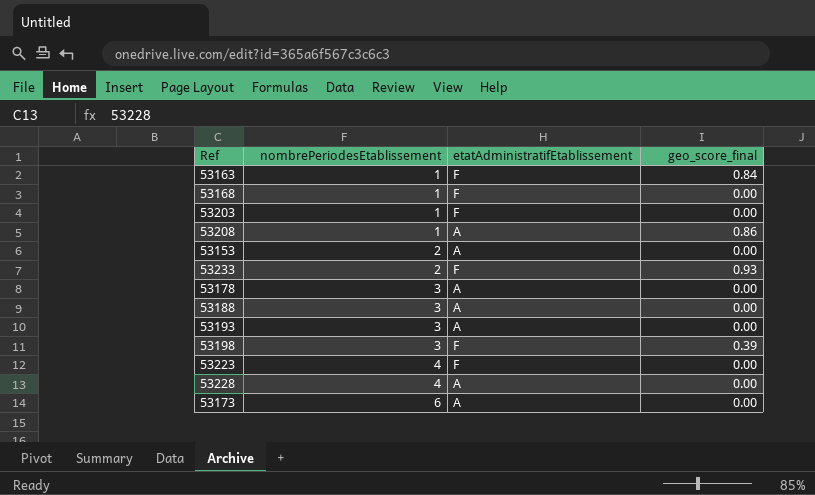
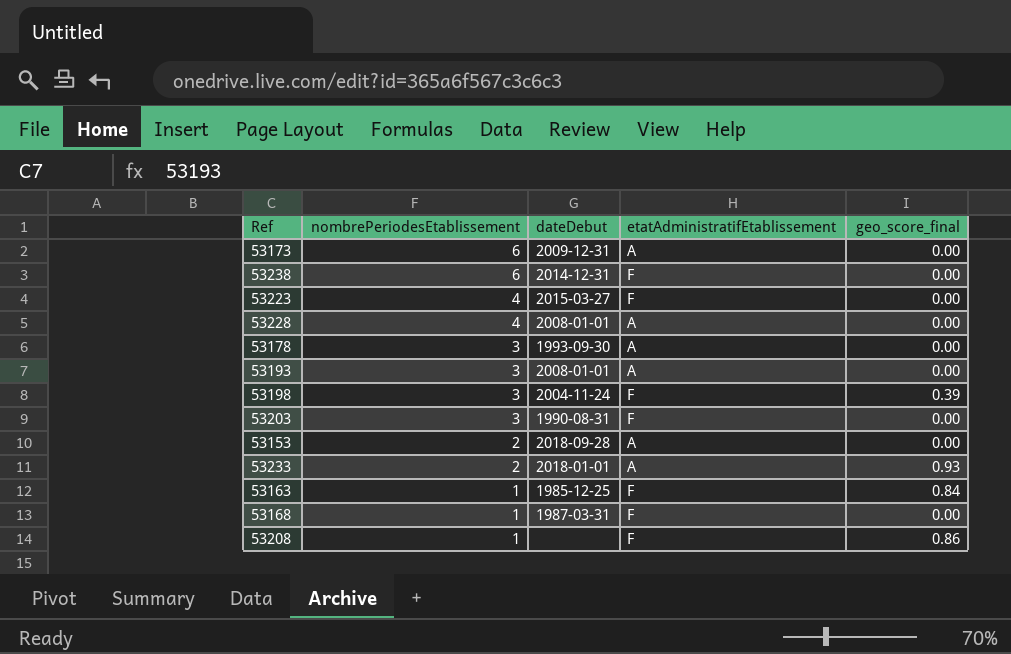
row order: nombrePeriodesEtablissement ascending -> nombrePeriodesEtablissement descending
column dateDebut | position: none -> 3
row 53188: 3 | A | 0.00 -> none
row 53238: none -> 6 | 2014-12-31 | F | 0.00
53203 | nombrePeriodesEtablissement: 1 -> 3
53233 | etatAdministratifEtablissement: F -> A
53208 | etatAdministratifEtablissement: A -> F

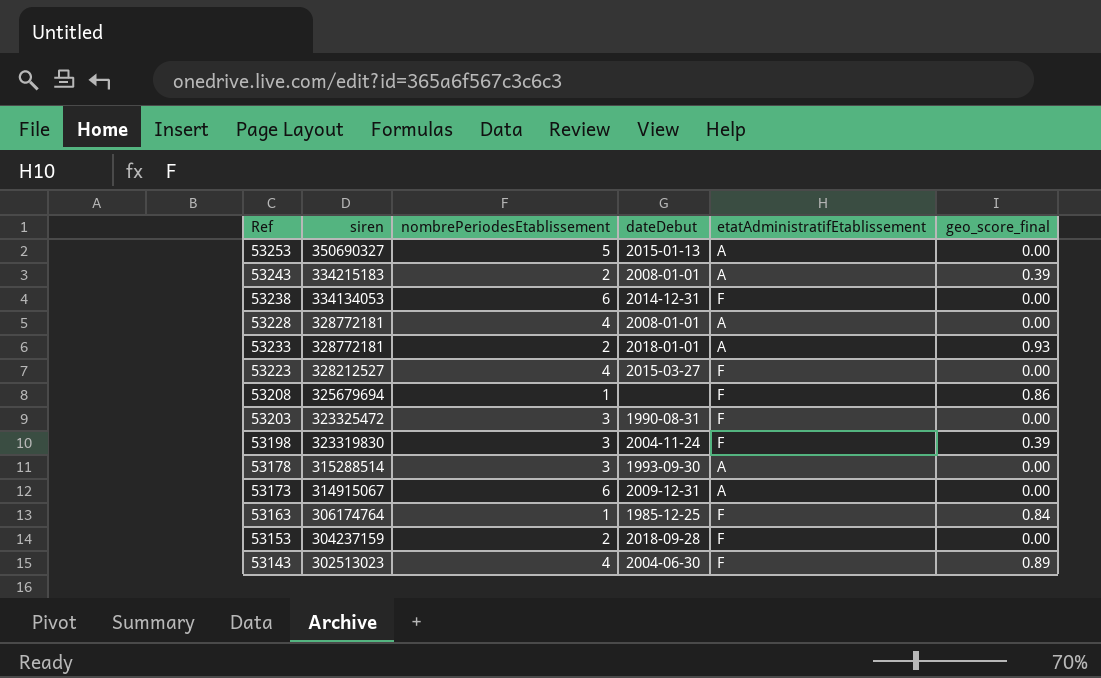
row order: nombrePeriodesEtablissement descending -> siren descending
column siren | position: none -> 2
row 53193: 3 | 2008-01-01 | A | 0.00 -> none
row 53168: 1 | 1987-03-31 | F | 0.00 -> none
row 53253: none -> 350690327 | 5 | 2015-01-13 | A | 0.00
row 53243: none -> 334215183 | 2 | 2008-01-01 | A | 0.39
53153 | etatAdministratifEtablissement: A -> F
row 53143: none -> 302513023 | 4 | 2004-06-30 | F | 0.89

